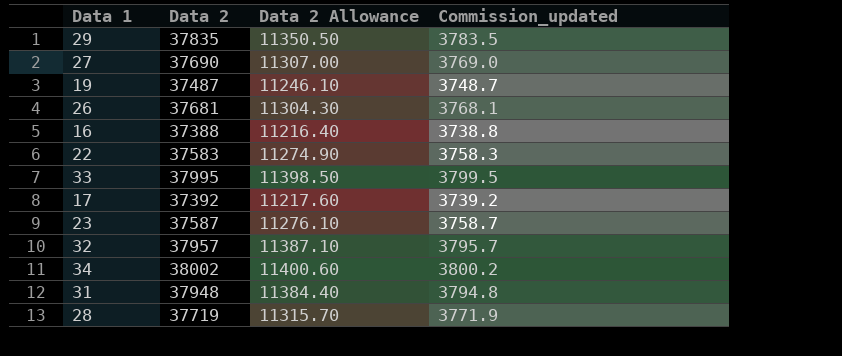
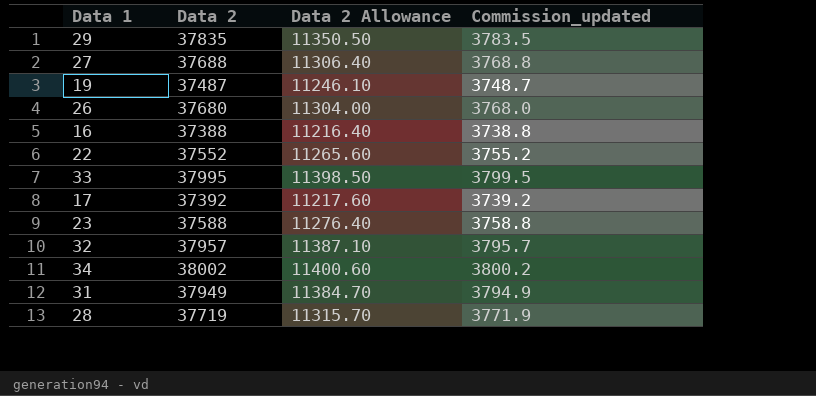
27 | Data 2: 37690 -> 37688
27 | Data 2 Allowance: 11307.00 -> 11306.40
27 | Commission_updated: 3769.0 -> 3768.8
26 | Data 2: 37681 -> 37680
26 | Data 2 Allowance: 11304.30 -> 11304.00
26 | Commission_updated: 3768.1 -> 3768.0
22 | Data 2: 37583 -> 37552
22 | Data 2 Allowance: 11274.90 -> 11265.60
22 | Commission_updated: 3758.3 -> 3755.2
23 | Data 2: 37587 -> 37588
23 | Data 2 Allowance: 11276.10 -> 11276.40
23 | Commission_updated: 3758.7 -> 3758.8
31 | Data 2: 37948 -> 37949
31 | Data 2 Allowance: 11384.40 -> 11384.70
31 | Commission_updated: 3794.8 -> 3794.9

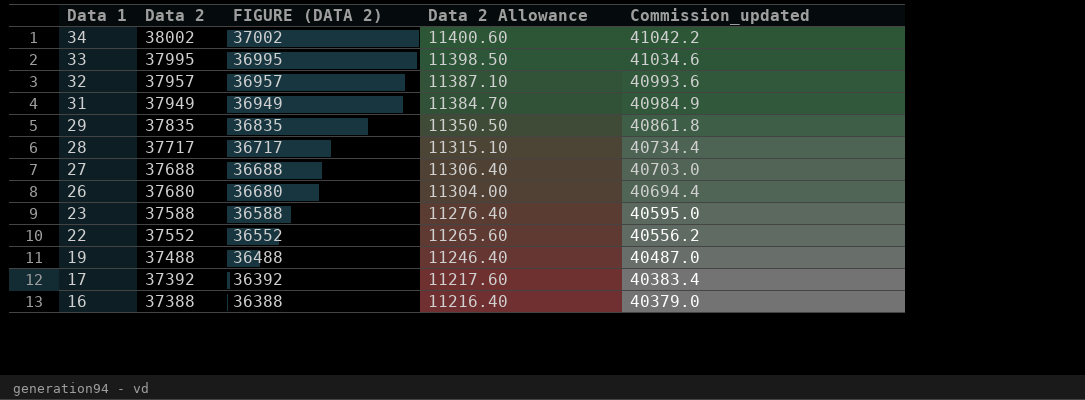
row order: none -> Data 1 descending
column FIGURE (DATA 2) | formula: none -> [Data 2] - 1000
column Commission_updated | formula: [Data 2] * 0.1 -> [Data 2] * 1.08
28 | Data 2: 37719 -> 37717
28 | Data 2 Allowance: 11315.70 -> 11315.10
19 | Data 2: 37487 -> 37488
19 | Data 2 Allowance: 11246.10 -> 11246.40

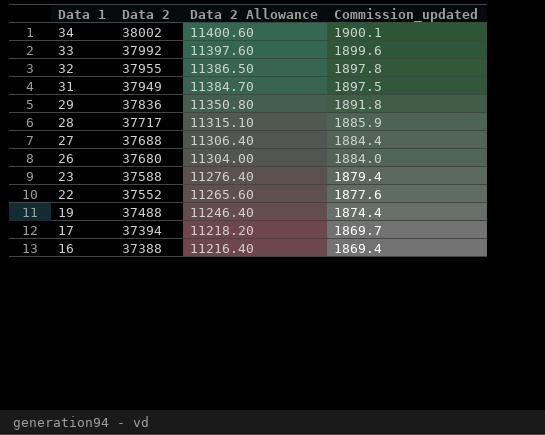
column FIGURE (DATA 2) | formula: [Data 2] - 1000 -> none
column Commission_updated | formula: [Data 2] * 1.08 -> [Data 2] * 0.05
33 | Data 2: 37995 -> 37992
33 | Data 2 Allowance: 11398.50 -> 11397.60
32 | Data 2: 37957 -> 37955
32 | Data 2 Allowance: 11387.10 -> 11386.50
29 | Data 2: 37835 -> 37836
29 | Data 2 Allowance: 11350.50 -> 11350.80
17 | Data 2: 37392 -> 37394
17 | Data 2 Allowance: 11217.60 -> 11218.20

